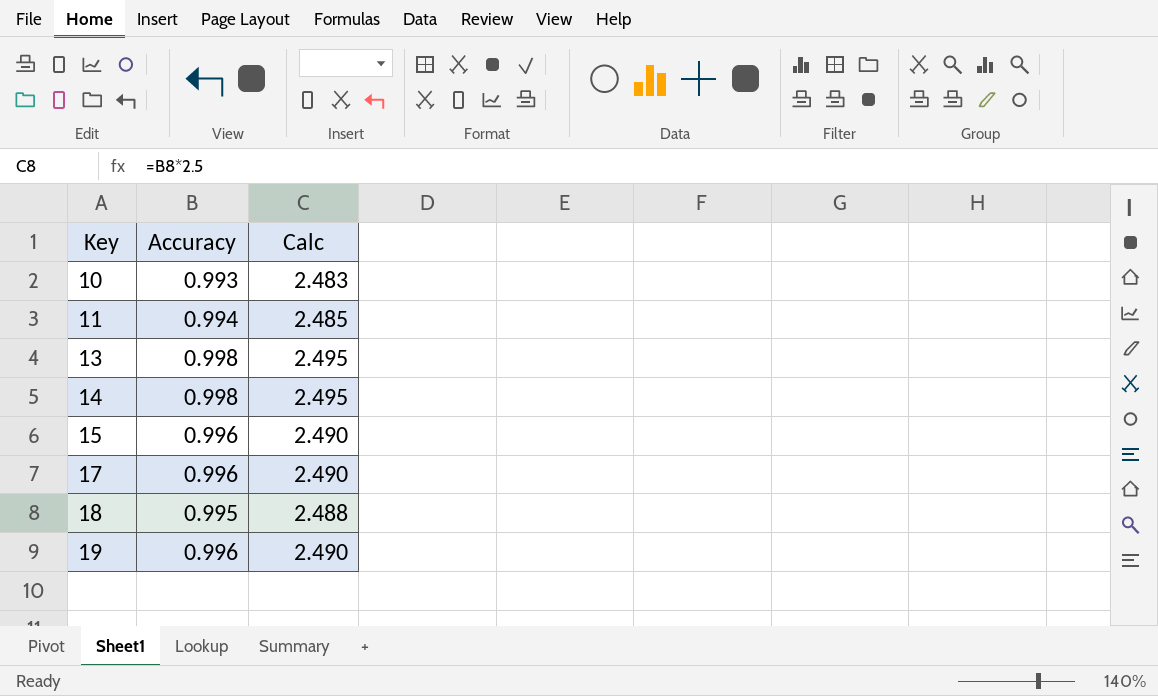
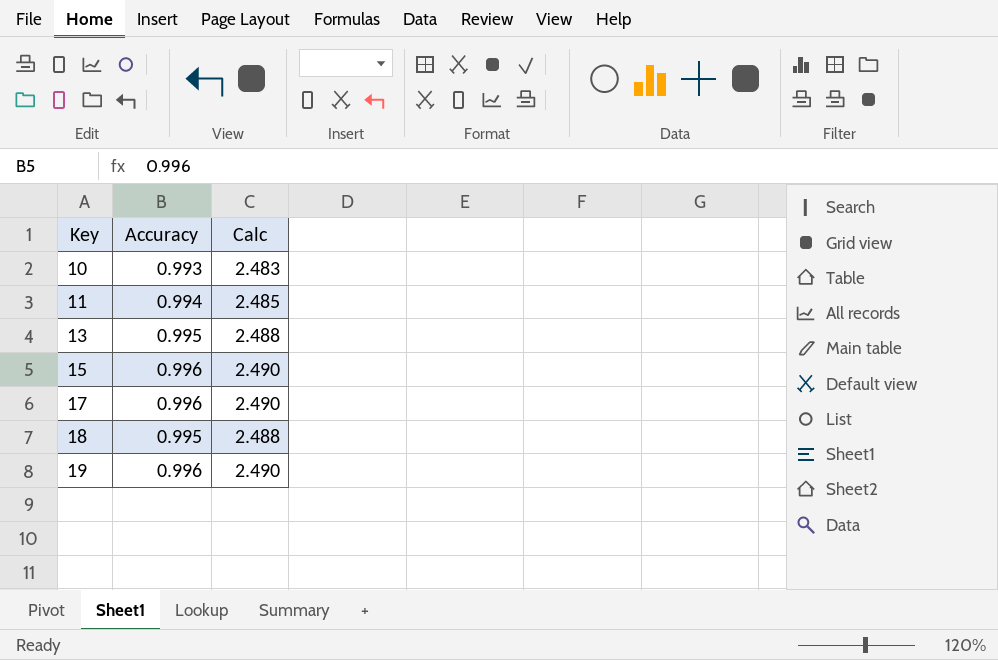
row 14: 0.998 | 2.495 -> none
13 | Accuracy: 0.998 -> 0.995
13 | Calc: 2.495 -> 2.488

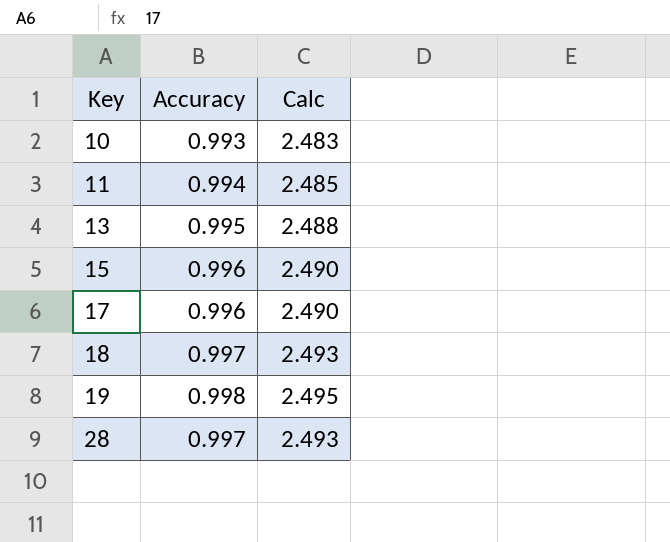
18 | Accuracy: 0.995 -> 0.997
18 | Calc: 2.488 -> 2.493
19 | Accuracy: 0.996 -> 0.998
19 | Calc: 2.490 -> 2.495
row 28: none -> 0.997 | 2.493

